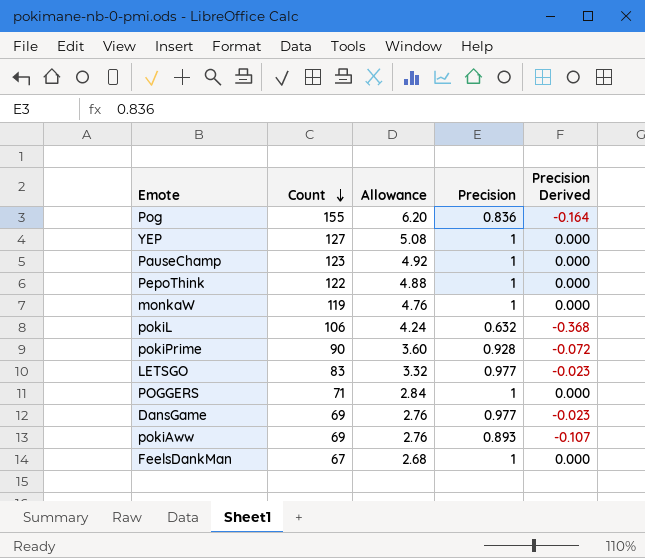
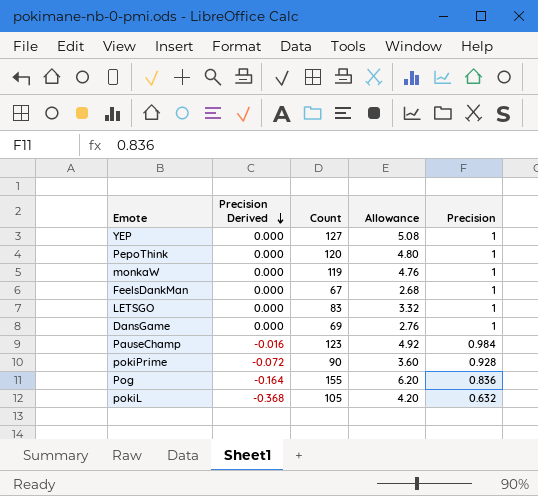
row order: Count descending -> Precision Derived descending
column Precision Derived | position: 5 -> 2
row POGGERS: 71 | 2.84 | 1 | 0.000 -> none
row pokiAww: 69 | 2.76 | 0.893 | -0.107 -> none
PepoThink | Count: 122 -> 120
PepoThink | Allowance: 4.88 -> 4.80
LETSGO | Precision Derived: -0.023 -> 0.000
LETSGO | Precision: 0.977 -> 1
DansGame | Precision Derived: -0.023 -> 0.000
DansGame | Precision: 0.977 -> 1
PauseChamp | Precision Derived: 0.000 -> -0.016
PauseChamp | Precision: 1 -> 0.984
pokiL | Count: 106 -> 105
pokiL | Allowance: 4.24 -> 4.20

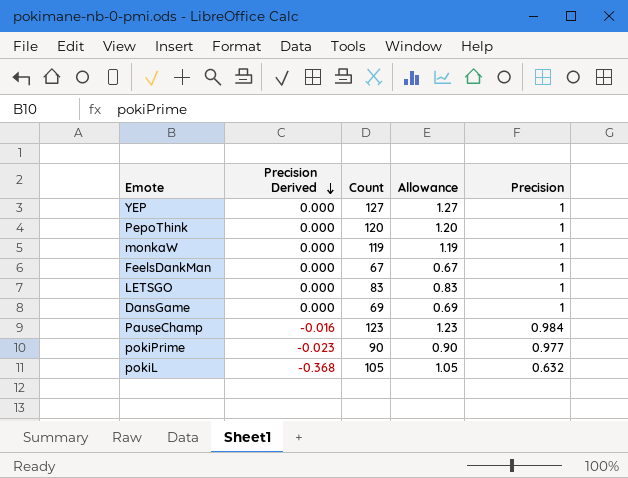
column Allowance | formula: [Count] * 0.04 -> [Count] * 0.01
row Pog: -0.164 | 155 | 6.20 | 0.836 -> none
pokiPrime | Precision Derived: -0.072 -> -0.023
pokiPrime | Precision: 0.928 -> 0.977

